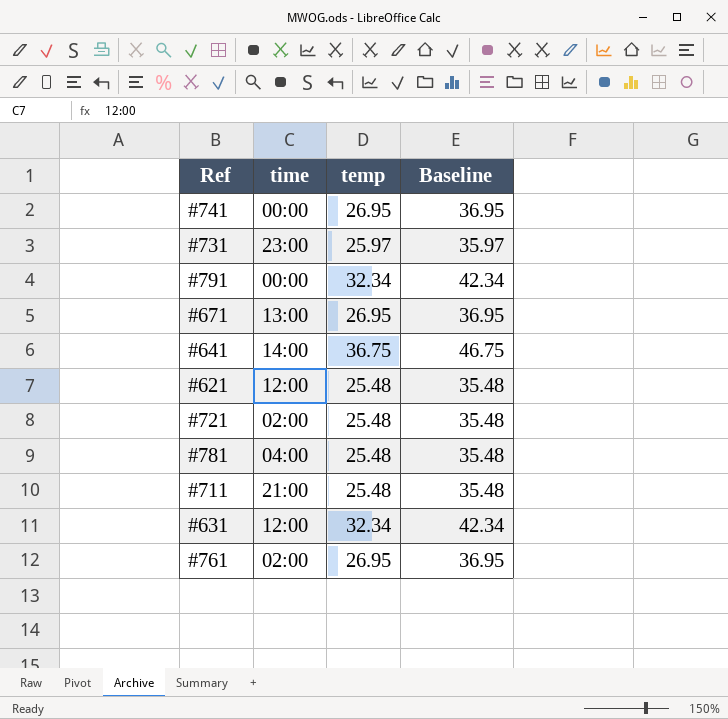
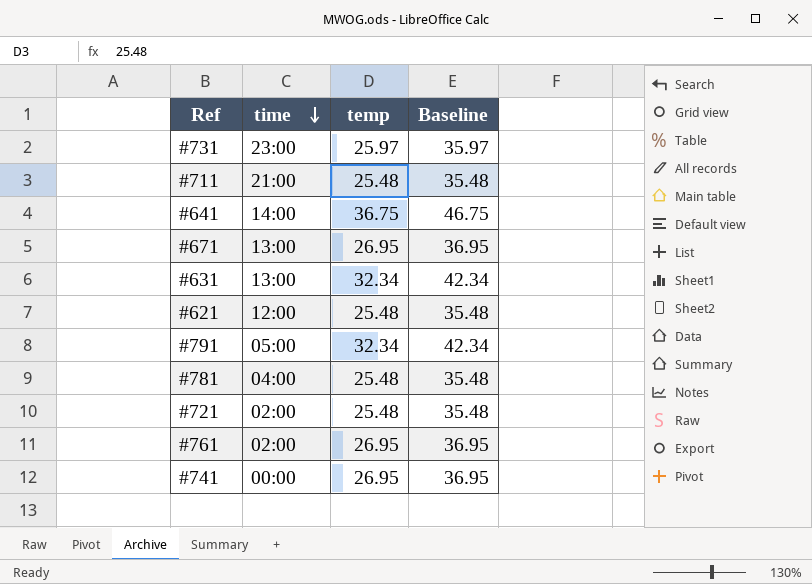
row order: none -> time descending
#631 | time: 12:00 -> 13:00
#791 | time: 00:00 -> 05:00

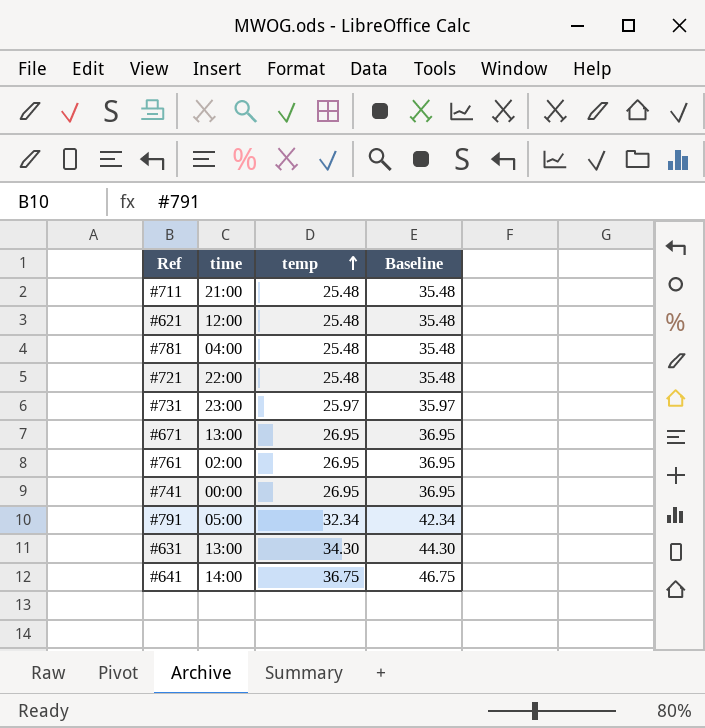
row order: time descending -> temp ascending
#721 | time: 02:00 -> 22:00
#631 | temp: 32.34 -> 34.30
#631 | Baseline: 42.34 -> 44.30

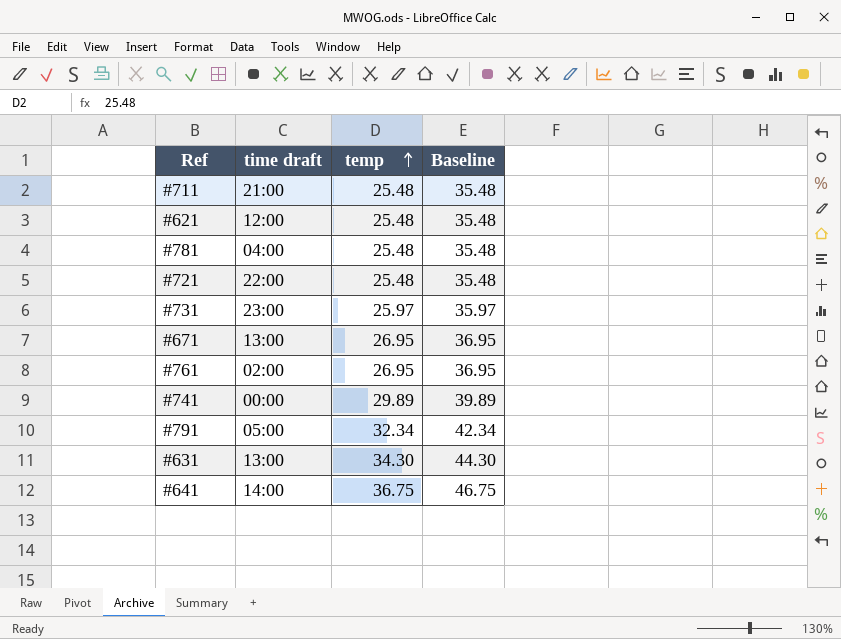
column name: time -> time draft
#741 | temp: 26.95 -> 29.89
#741 | Baseline: 36.95 -> 39.89

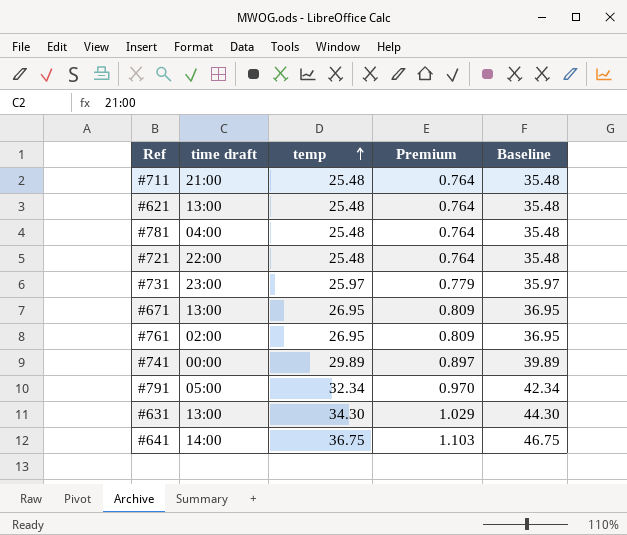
column Premium | formula: none -> [temp] * 0.03
#621 | time draft: 12:00 -> 13:00

